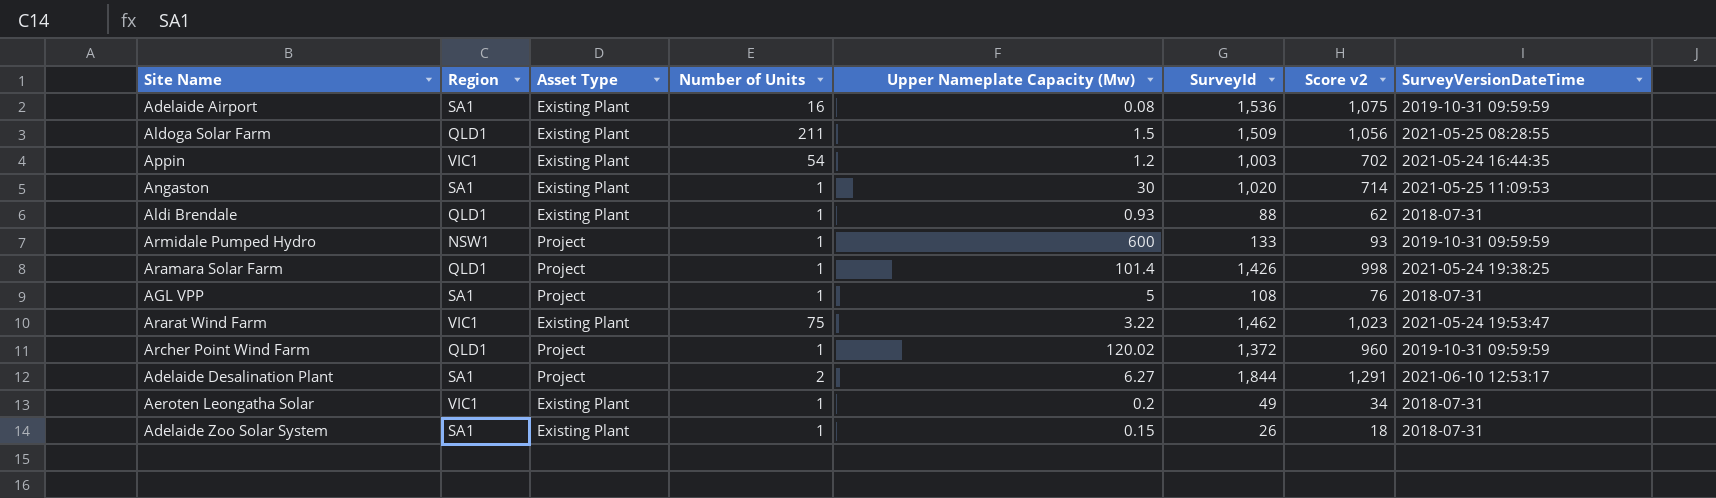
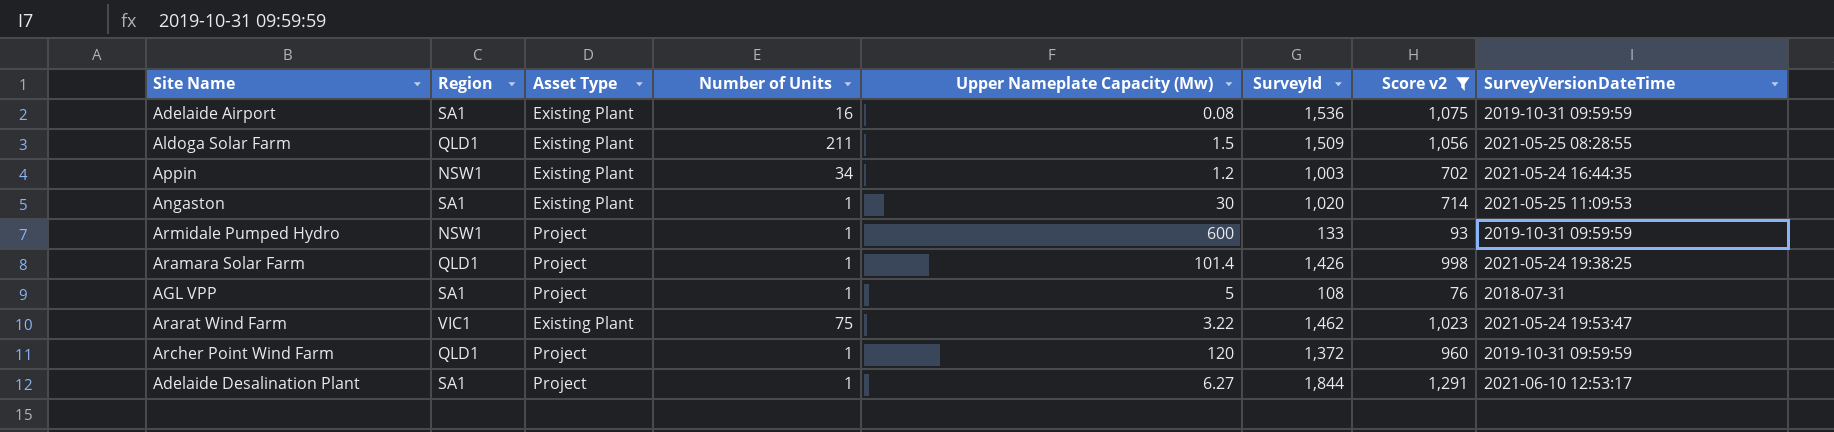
filter: none -> Score v2 >= 76
Appin | Region: VIC1 -> NSW1
Appin | Number of Units: 54 -> 34
Archer Point Wind Farm | Upper Nameplate Capacity (Mw): 120.02 -> 120
Adelaide Desalination Plant | Number of Units: 2 -> 1

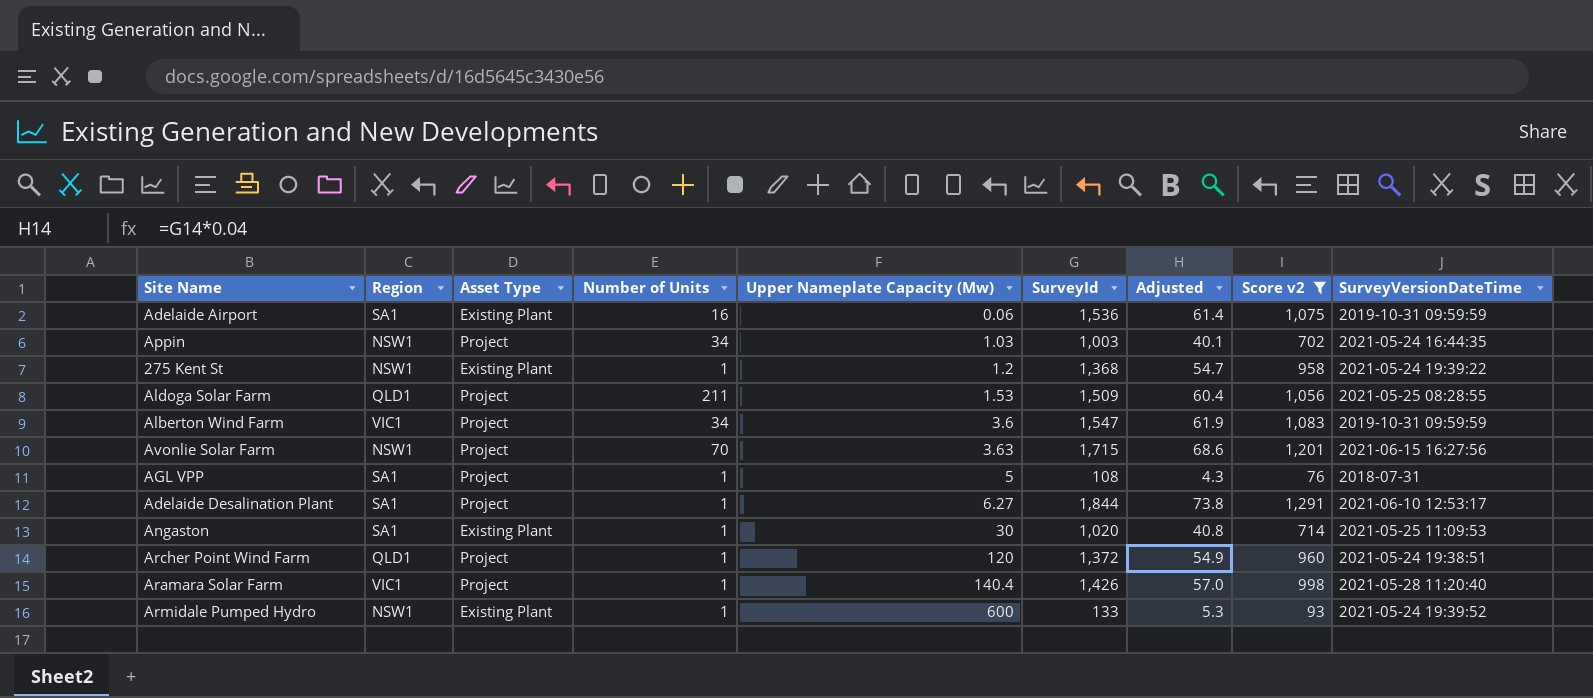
row order: none -> Upper Nameplate Capacity (Mw) ascending
column Adjusted | formula: none -> [SurveyId] * 0.04
row Ararat Wind Farm: VIC1 | Existing Plant | 75 | 3.22 | 1,462 | 1,023 | 2021-05-24 19:53:47 -> none
Adelaide Airport | Upper Nameplate Capacity (Mw): 0.08 -> 0.06
Appin | Asset Type: Existing Plant -> Project
Appin | Upper Nameplate Capacity (Mw): 1.2 -> 1.03
row 275 Kent St: none -> NSW1 | Existing Plant | 1 | 1.2 | 1,368 | 54.7 | 958 | 2021-05-24 19:39:22
Aldoga Solar Farm | Asset Type: Existing Plant -> Project
Aldoga Solar Farm | Upper Nameplate Capacity (Mw): 1.5 -> 1.53
row Alberton Wind Farm: none -> VIC1 | Project | 34 | 3.6 | 1,547 | 61.9 | 1,083 | 2019-10-31 09:59:59
row Avonlie Solar Farm: none -> NSW1 | Project | 70 | 3.63 | 1,715 | 68.6 | 1,201 | 2021-06-15 16:27:56
Archer Point Wind Farm | SurveyVersionDateTime: 2019-10-31 09:59:59 -> 2021-05-24 19:38:51
Aramara Solar Farm | Region: QLD1 -> VIC1
Aramara Solar Farm | Upper Nameplate Capacity (Mw): 101.4 -> 140.4
Aramara Solar Farm | SurveyVersionDateTime: 2021-05-24 19:38:25 -> 2021-05-28 11:20:40
Armidale Pumped Hydro | Asset Type: Project -> Existing Plant
Armidale Pumped Hydro | SurveyVersionDateTime: 2019-10-31 09:59:59 -> 2021-05-24 19:39:52

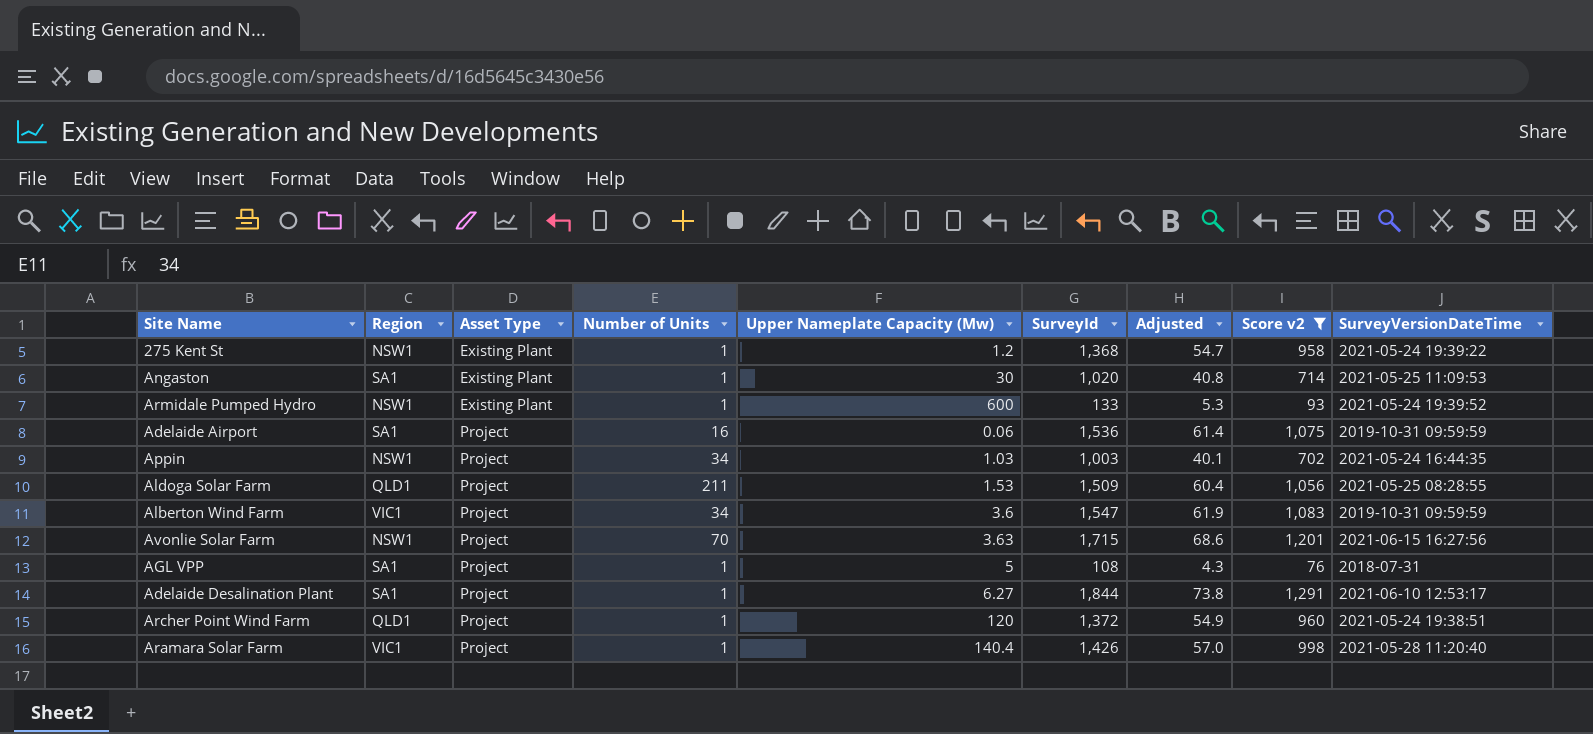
row order: Upper Nameplate Capacity (Mw) ascending -> Asset Type ascending
Adelaide Airport | Asset Type: Existing Plant -> Project

